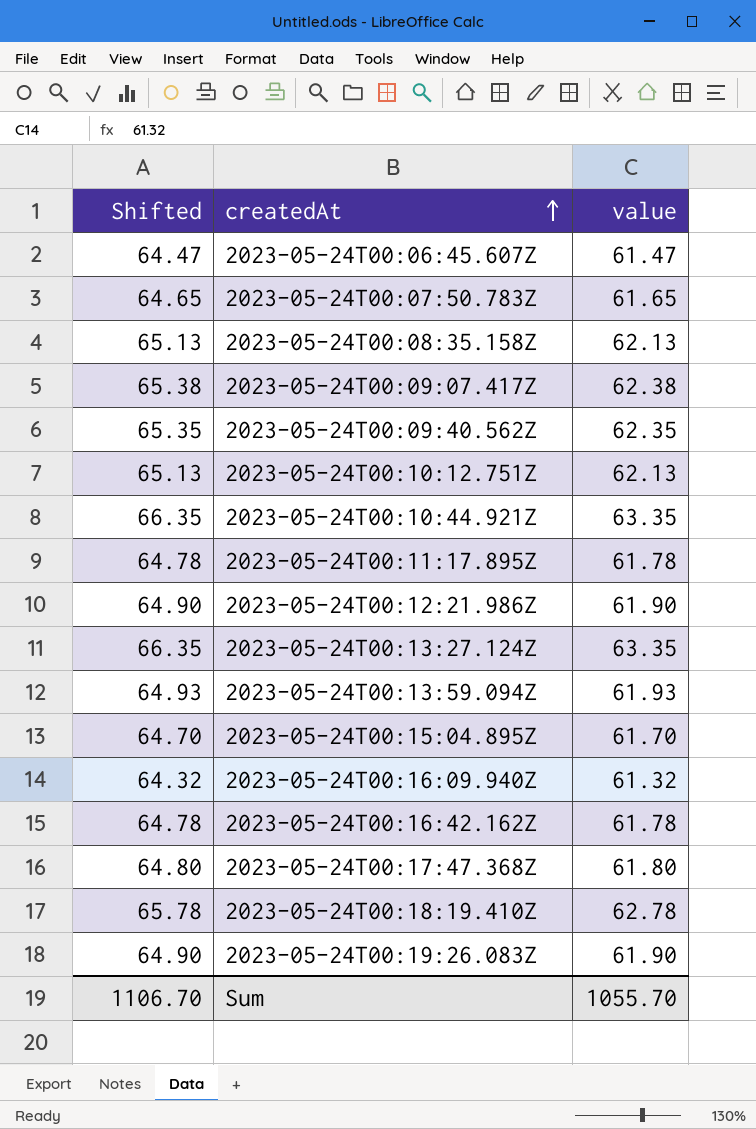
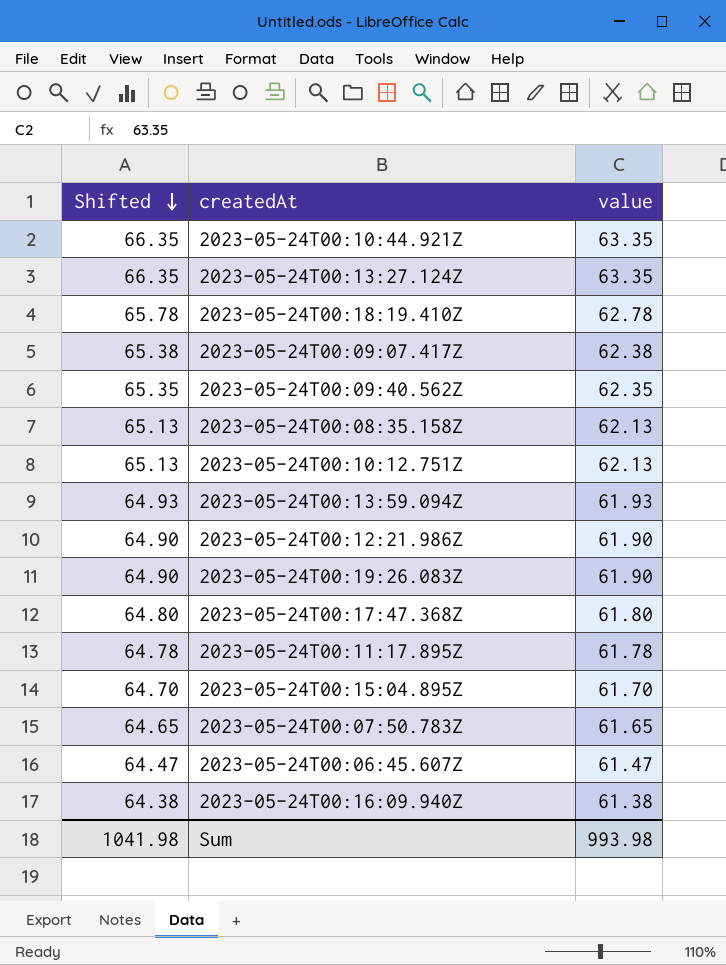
row order: createdAt ascending -> Shifted descending
row 2023-05-24T00:16:42.162Z: 64.78 | 61.78 -> none
2023-05-24T00:16:09.940Z | Shifted: 64.32 -> 64.38
2023-05-24T00:16:09.940Z | value: 61.32 -> 61.38
Sum | Shifted: 1106.70 -> 1041.98
Sum | value: 1055.70 -> 993.98

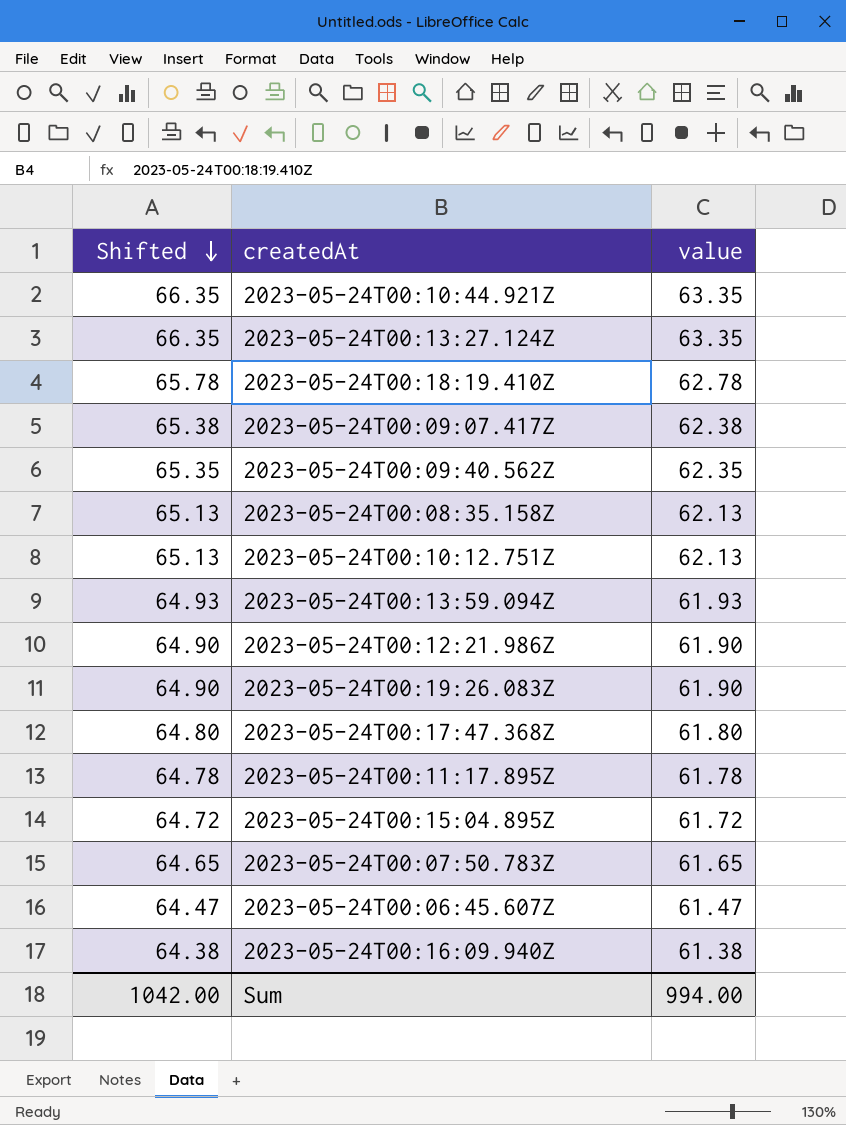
2023-05-24T00:15:04.895Z | Shifted: 64.70 -> 64.72
2023-05-24T00:15:04.895Z | value: 61.70 -> 61.72
Sum | Shifted: 1041.98 -> 1042.00
Sum | value: 993.98 -> 994.00

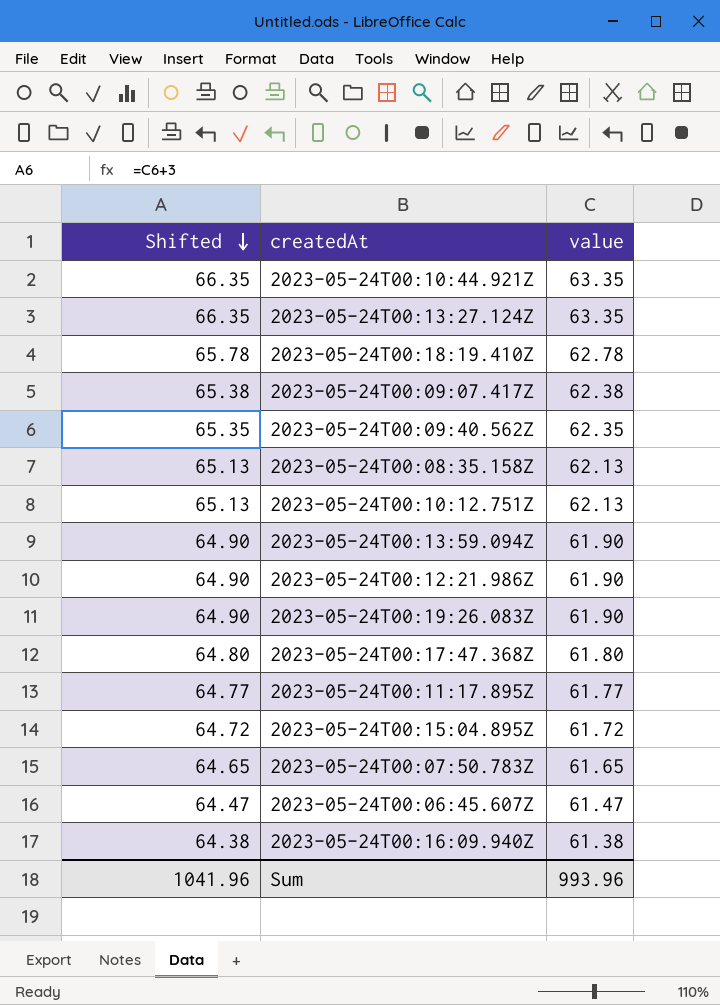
2023-05-24T00:13:59.094Z | Shifted: 64.93 -> 64.90
2023-05-24T00:13:59.094Z | value: 61.93 -> 61.90
2023-05-24T00:11:17.895Z | Shifted: 64.78 -> 64.77
2023-05-24T00:11:17.895Z | value: 61.78 -> 61.77
Sum | Shifted: 1042.00 -> 1041.96
Sum | value: 994.00 -> 993.96

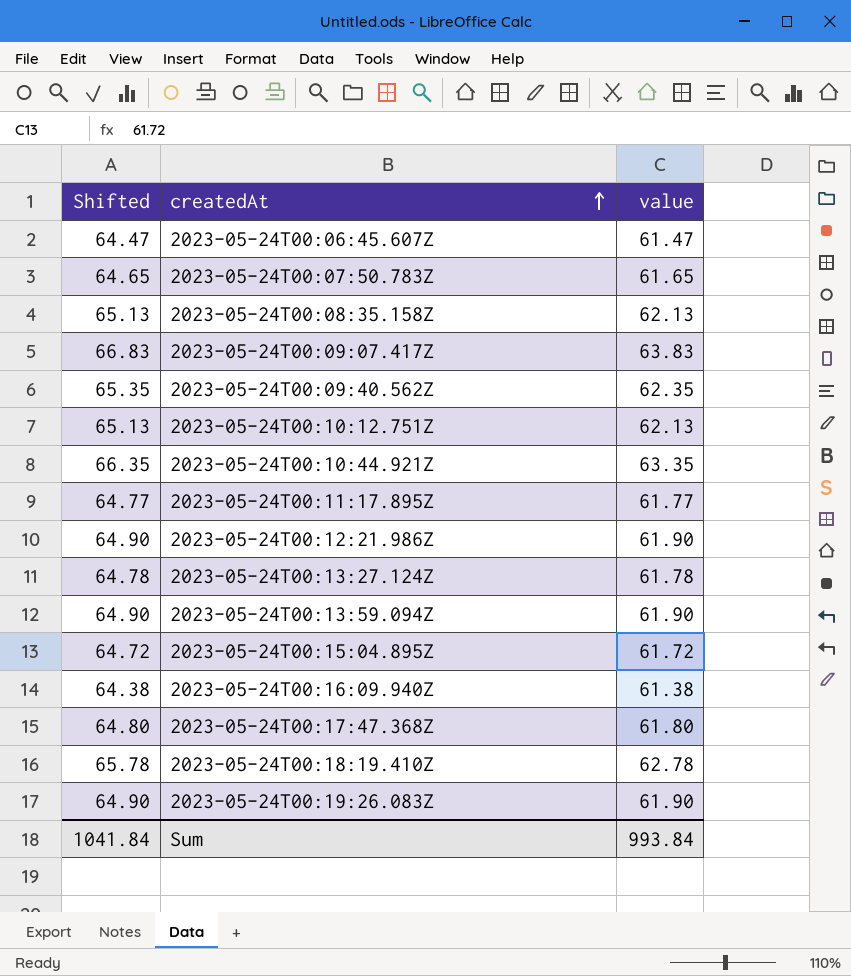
row order: Shifted descending -> createdAt ascending
2023-05-24T00:09:07.417Z | Shifted: 65.38 -> 66.83
2023-05-24T00:09:07.417Z | value: 62.38 -> 63.83
2023-05-24T00:13:27.124Z | Shifted: 66.35 -> 64.78
2023-05-24T00:13:27.124Z | value: 63.35 -> 61.78
Sum | Shifted: 1041.96 -> 1041.84
Sum | value: 993.96 -> 993.84

